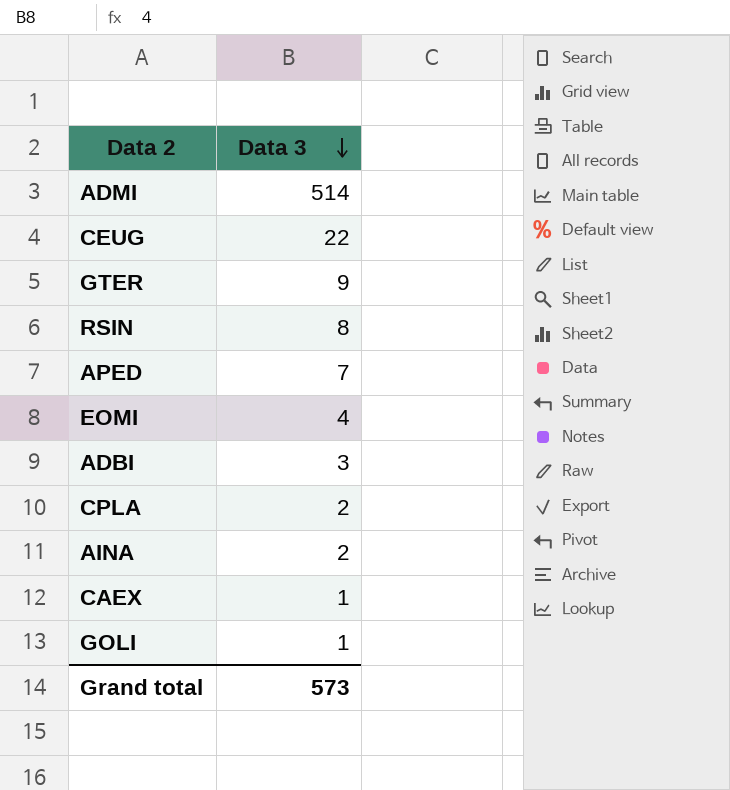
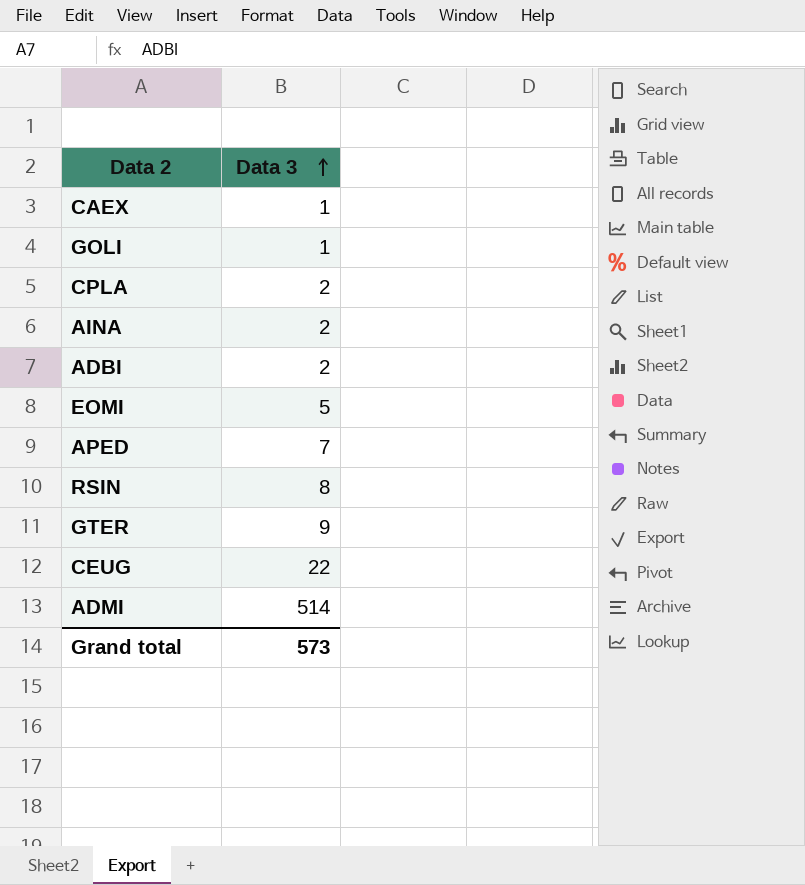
row order: Data 3 descending -> Data 3 ascending
ADBI | Data 3: 3 -> 2
EOMI | Data 3: 4 -> 5

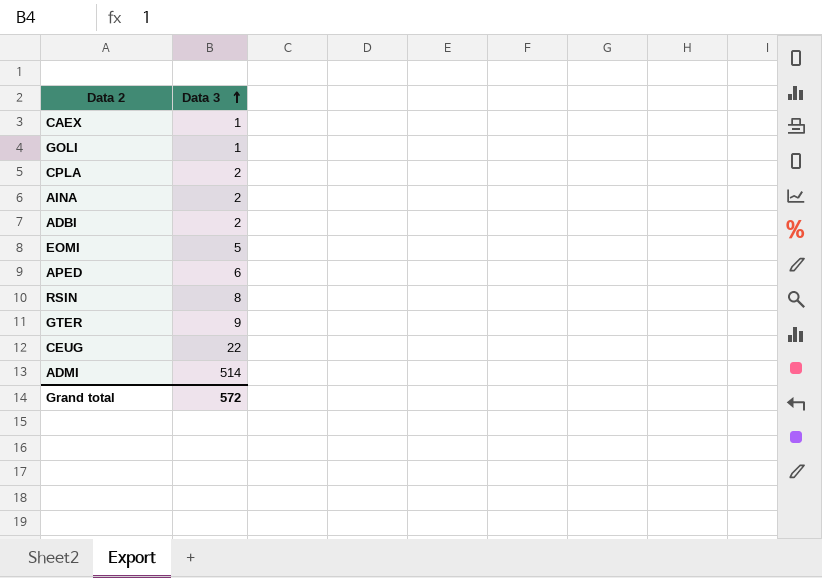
APED | Data 3: 7 -> 6
Grand total | Data 3: 573 -> 572

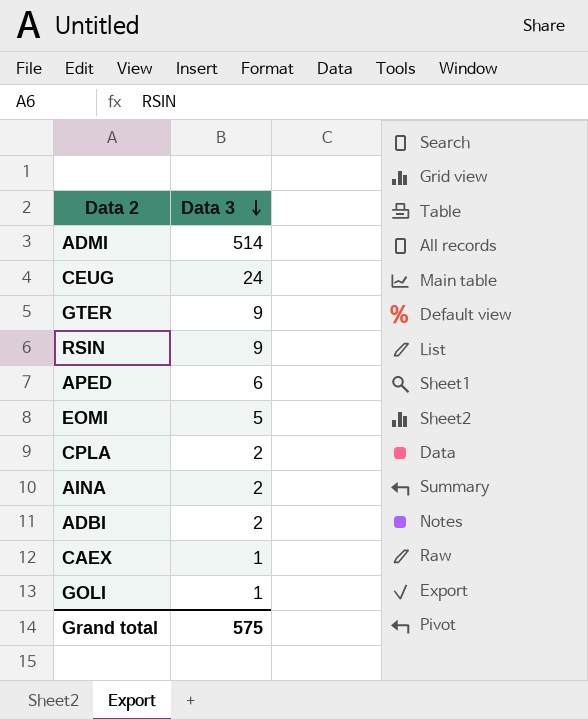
row order: Data 3 ascending -> Data 3 descending
CEUG | Data 3: 22 -> 24
RSIN | Data 3: 8 -> 9
Grand total | Data 3: 572 -> 575

